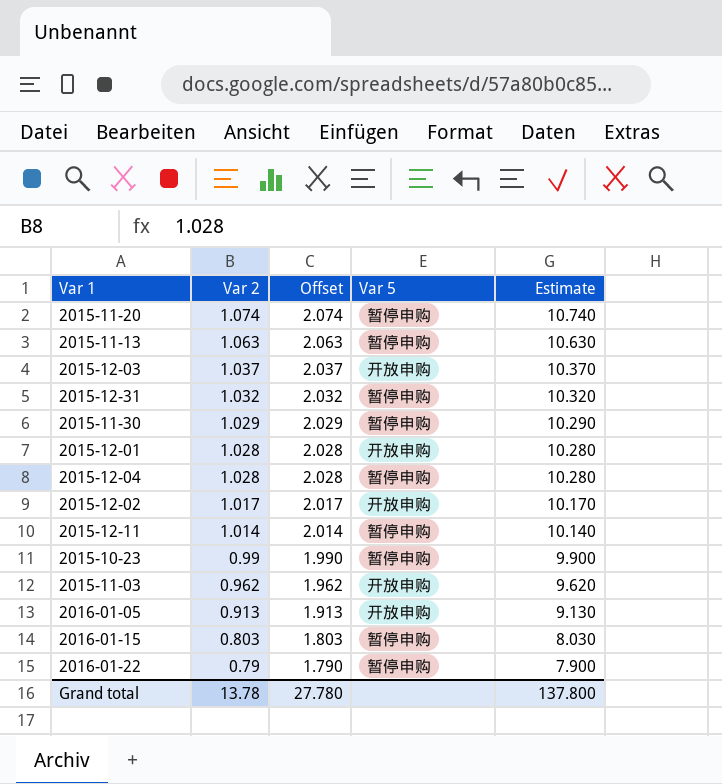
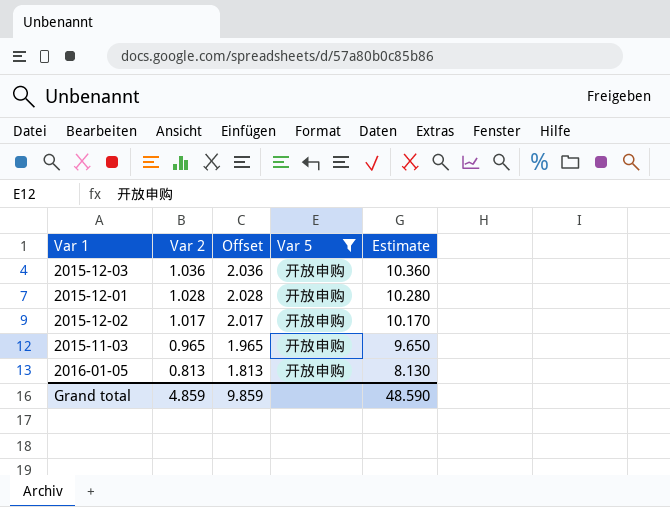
filter: none -> Var 5 = 开放申购
2015-12-03 | Var 2: 1.037 -> 1.036
2015-12-03 | Offset: 2.037 -> 2.036
2015-12-03 | Estimate: 10.370 -> 10.360
2015-11-03 | Var 2: 0.962 -> 0.965
2015-11-03 | Offset: 1.962 -> 1.965
2015-11-03 | Estimate: 9.620 -> 9.650
2016-01-05 | Var 2: 0.913 -> 0.813
2016-01-05 | Offset: 1.913 -> 1.813
2016-01-05 | Estimate: 9.130 -> 8.130
Grand total | Var 2: 13.78 -> 4.859
Grand total | Offset: 27.780 -> 9.859
Grand total | Estimate: 137.800 -> 48.590

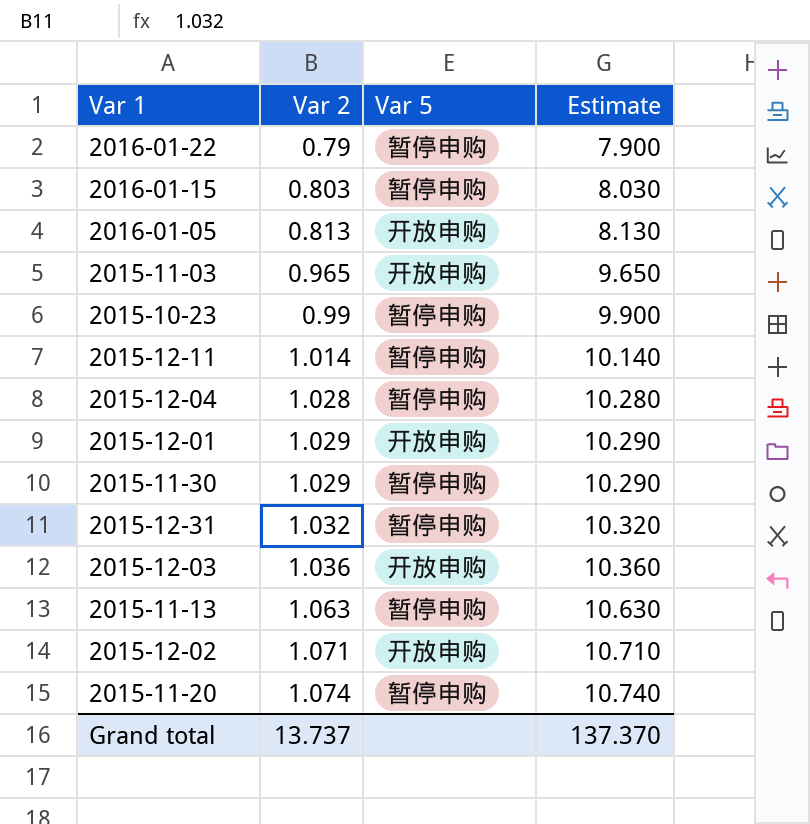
filter: Var 5 = 开放申购 -> none
row order: Var 2 descending -> Var 2 ascending
column Offset | formula: [Var 2] + 1 -> none
2015-12-01 | Var 2: 1.028 -> 1.029
2015-12-01 | Estimate: 10.280 -> 10.290
2015-12-02 | Var 2: 1.017 -> 1.071
2015-12-02 | Estimate: 10.170 -> 10.710
Grand total | Var 2: 4.859 -> 13.737
Grand total | Estimate: 48.590 -> 137.370

